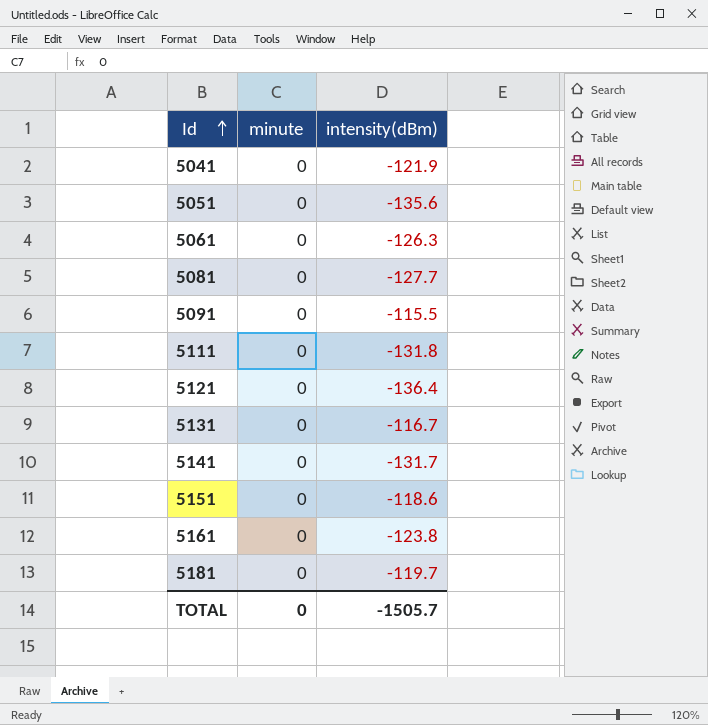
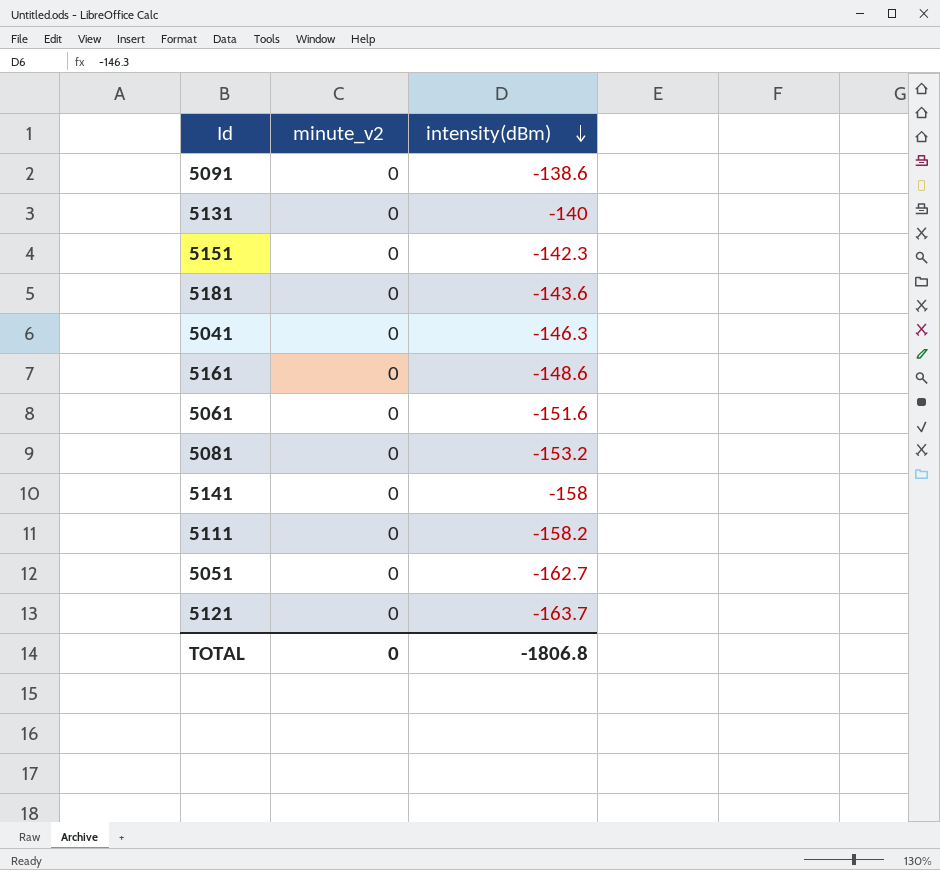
row order: Id ascending -> intensity(dBm) descending
column name: minute -> minute_v2
5091 | intensity(dBm): -115.5 -> -138.6
5131 | intensity(dBm): -116.7 -> -140
5151 | intensity(dBm): -118.6 -> -142.3
5181 | intensity(dBm): -119.7 -> -143.6
5041 | intensity(dBm): -121.9 -> -146.3
5161 | intensity(dBm): -123.8 -> -148.6
5061 | intensity(dBm): -126.3 -> -151.6
5081 | intensity(dBm): -127.7 -> -153.2
5141 | intensity(dBm): -131.7 -> -158
5111 | intensity(dBm): -131.8 -> -158.2
5051 | intensity(dBm): -135.6 -> -162.7
5121 | intensity(dBm): -136.4 -> -163.7
TOTAL | intensity(dBm): -1505.7 -> -1806.8

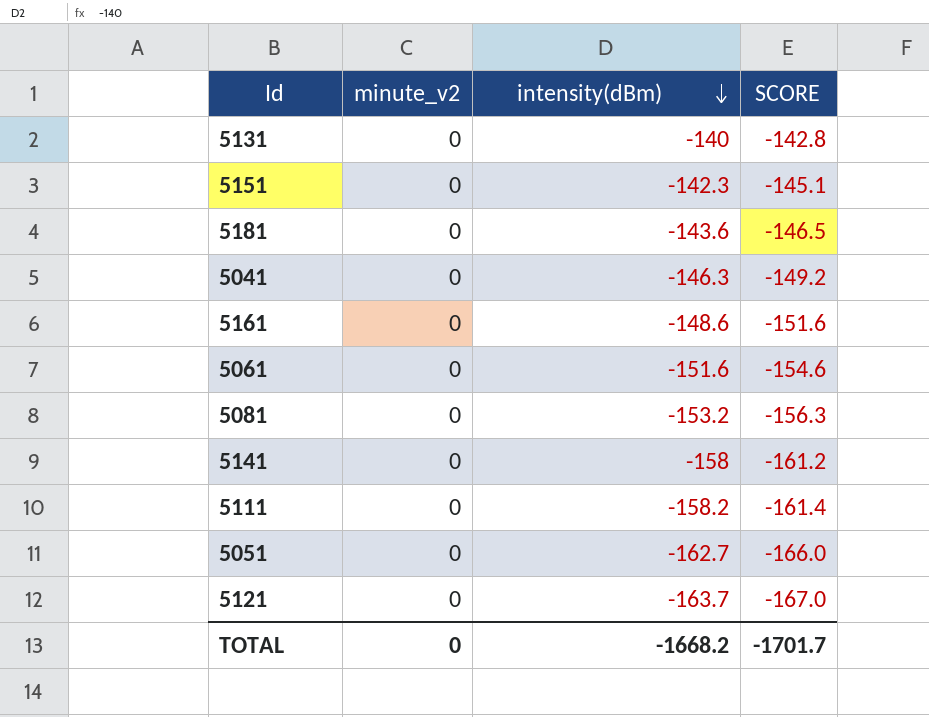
column SCORE | formula: none -> [intensity(dBm)] * 1.02
row 5091: 0 | -138.6 -> none
TOTAL | intensity(dBm): -1806.8 -> -1668.2

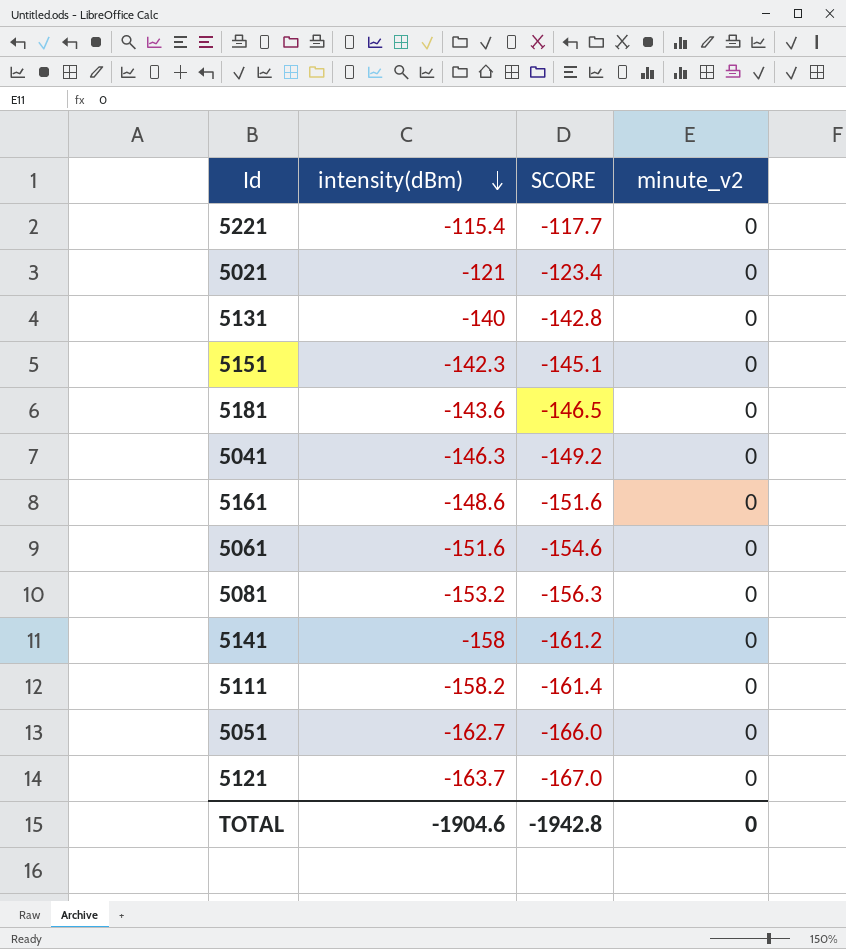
column minute_v2 | position: 2 -> 4
row 5221: none -> -115.4 | -117.7 | 0
row 5021: none -> -121 | -123.4 | 0
TOTAL | intensity(dBm): -1668.2 -> -1904.6
TOTAL | SCORE: -1701.7 -> -1942.8

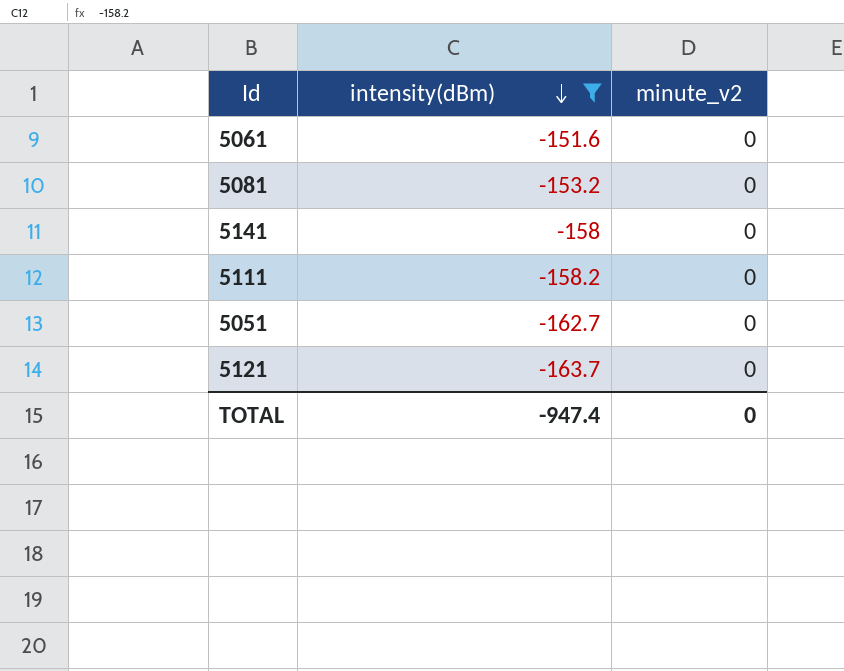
filter: none -> intensity(dBm) <= -151.6
column SCORE | formula: [intensity(dBm)] * 1.02 -> none
TOTAL | intensity(dBm): -1904.6 -> -947.4

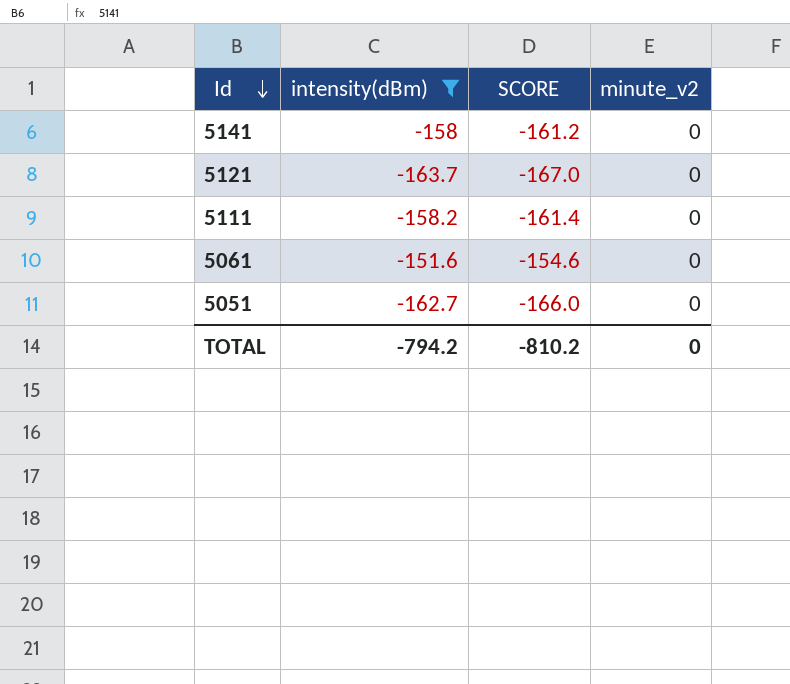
row order: intensity(dBm) descending -> Id descending
column SCORE | formula: none -> [intensity(dBm)] * 1.02
row 5081: -153.2 | 0 -> none
TOTAL | intensity(dBm): -947.4 -> -794.2

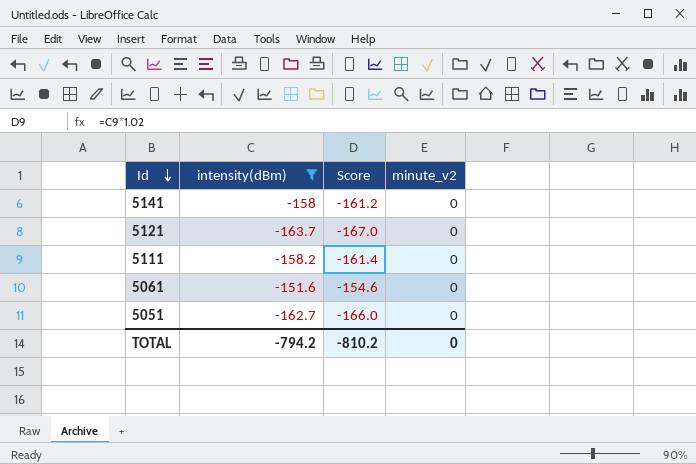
column name: SCORE -> Score

